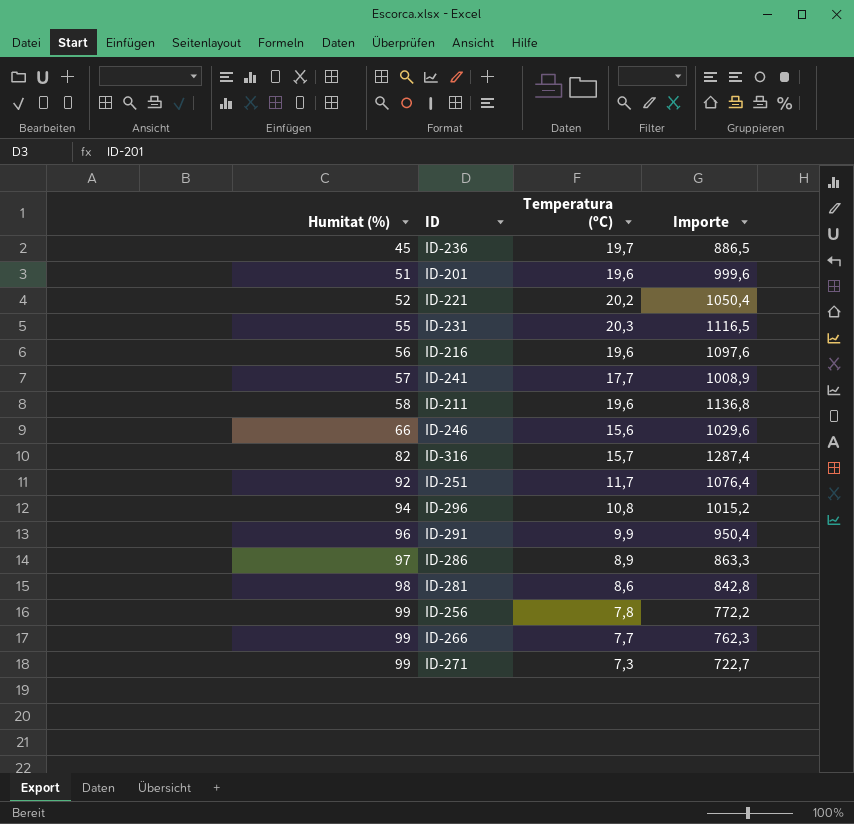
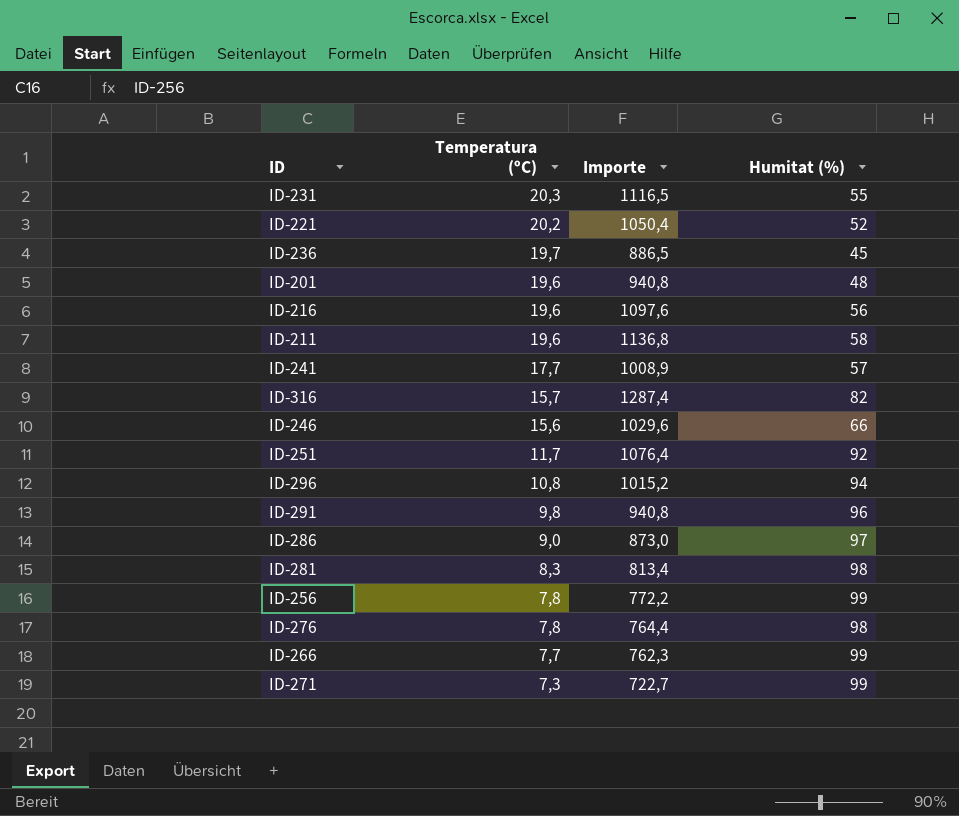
row order: Humitat (%) ascending -> Temperatura (ºC) descending
column Humitat (%) | position: 1 -> 4
ID-201 | Importe: 999,6 -> 940,8
ID-201 | Humitat (%): 51 -> 48
ID-291 | Temperatura (ºC): 9,9 -> 9,8
ID-291 | Importe: 950,4 -> 940,8
ID-286 | Temperatura (ºC): 8,9 -> 9,0
ID-286 | Importe: 863,3 -> 873,0
ID-281 | Temperatura (ºC): 8,6 -> 8,3
ID-281 | Importe: 842,8 -> 813,4
row ID-276: none -> 7,8 | 764,4 | 98

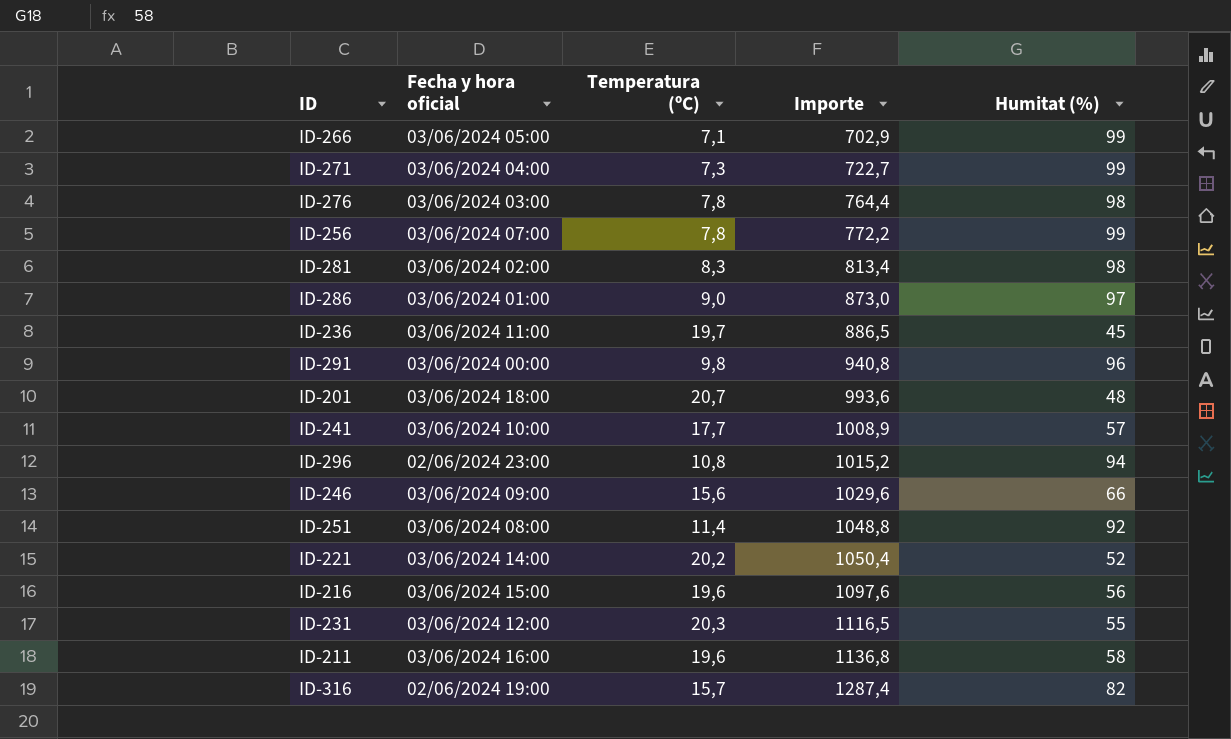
row order: Temperatura (ºC) descending -> Importe ascending
column Fecha y hora oficial | position: none -> 2
ID-266 | Temperatura (ºC): 7,7 -> 7,1
ID-266 | Importe: 762,3 -> 702,9
ID-201 | Temperatura (ºC): 19,6 -> 20,7
ID-201 | Importe: 940,8 -> 993,6
ID-251 | Temperatura (ºC): 11,7 -> 11,4
ID-251 | Importe: 1076,4 -> 1048,8

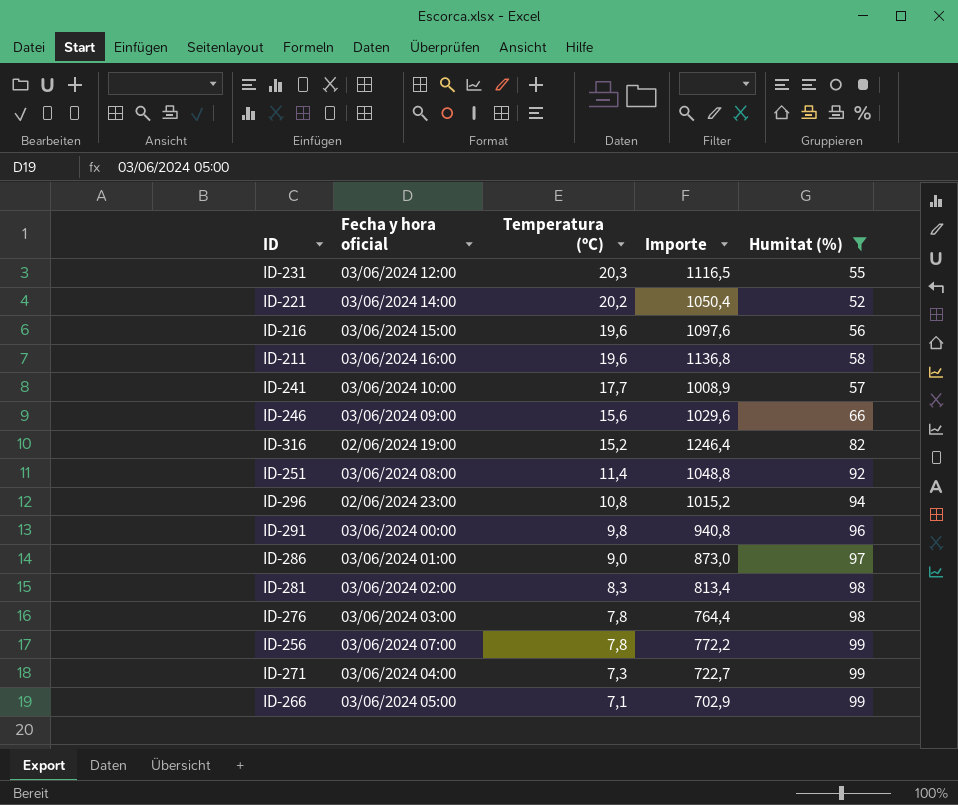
filter: none -> Humitat (%) >= 52
row order: Importe ascending -> Temperatura (ºC) descending
ID-316 | Temperatura (ºC): 15,7 -> 15,2
ID-316 | Importe: 1287,4 -> 1246,4

